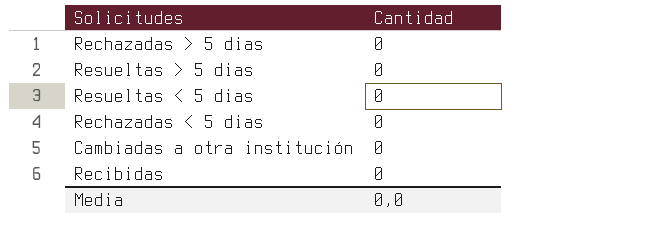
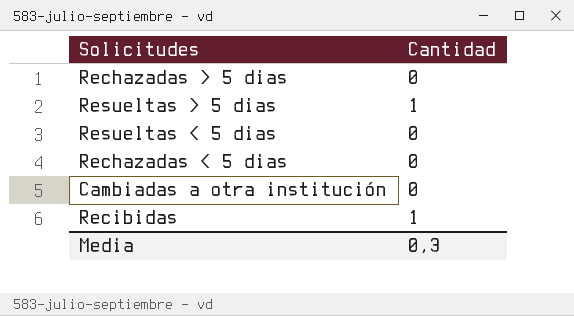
Resueltas > 5 dias | Cantidad: 0 -> 1
Recibidas | Cantidad: 0 -> 1
Media | Cantidad: 0,0 -> 0,3

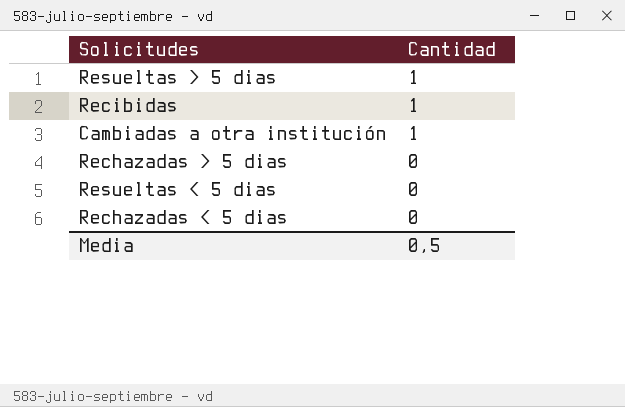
row order: none -> Cantidad descending
Cambiadas a otra institución | Cantidad: 0 -> 1
Media | Cantidad: 0,3 -> 0,5

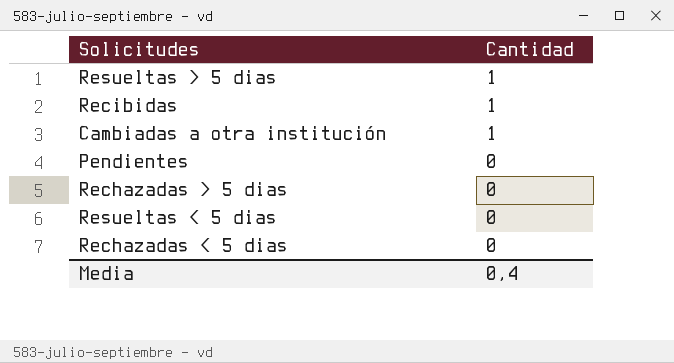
row Pendientes: none -> 0
Media | Cantidad: 0,5 -> 0,4

